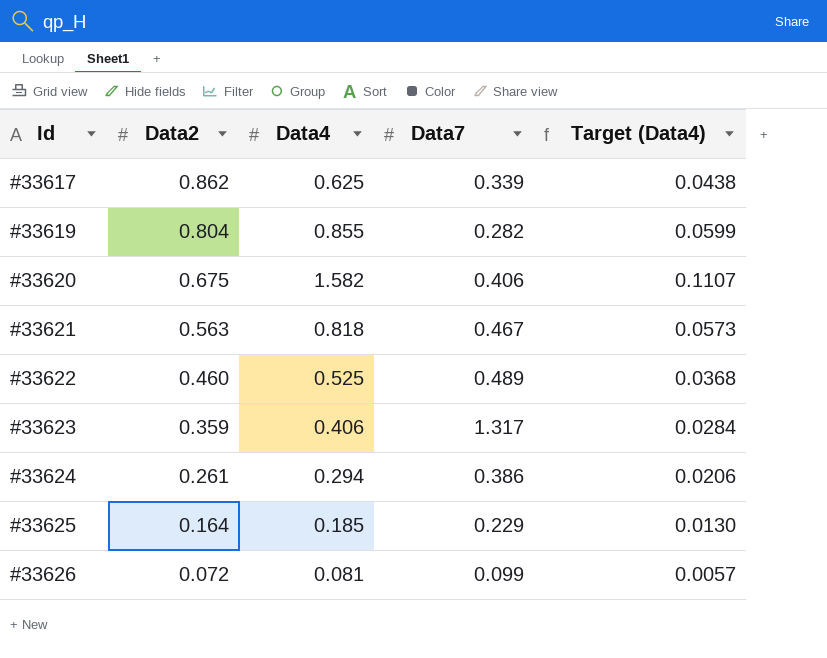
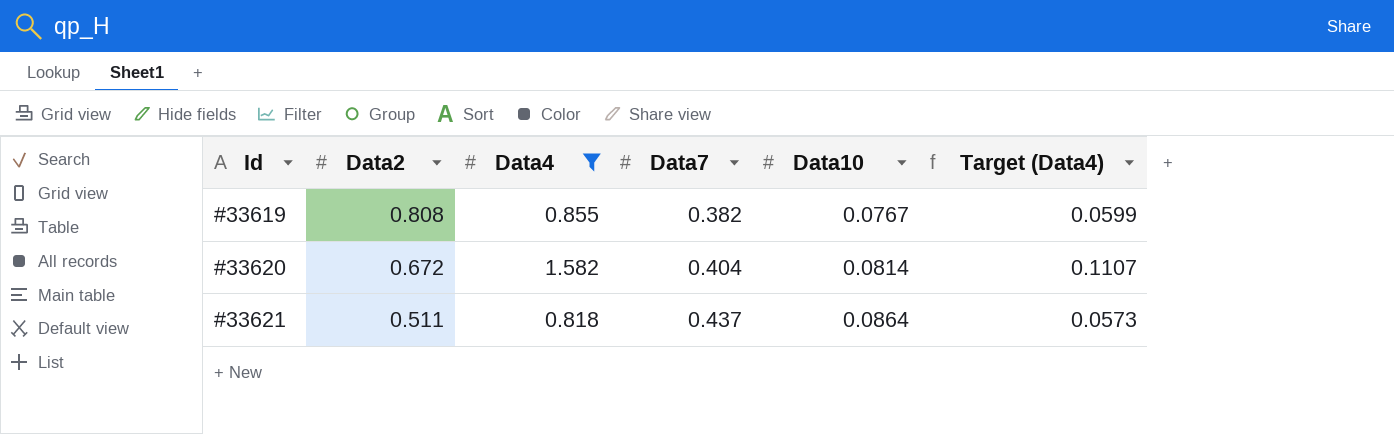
filter: none -> Data4 >= 0.818
column Data10 | position: none -> 5
#33619 | Data2: 0.804 -> 0.808
#33619 | Data7: 0.282 -> 0.382
#33620 | Data2: 0.675 -> 0.672
#33620 | Data7: 0.406 -> 0.404
#33621 | Data2: 0.563 -> 0.511
#33621 | Data7: 0.467 -> 0.437

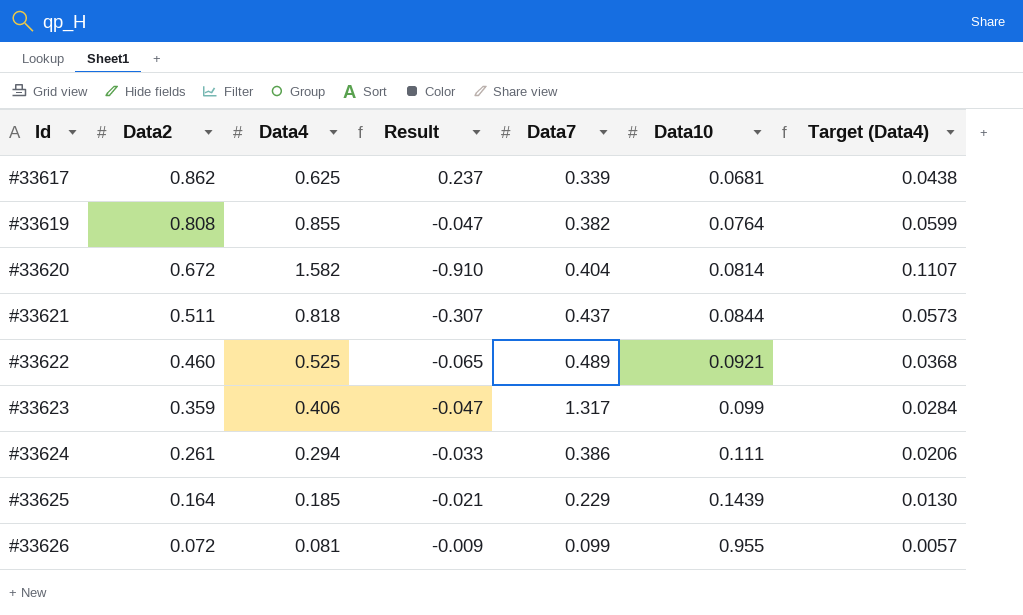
filter: Data4 >= 0.818 -> none
column Result | formula: none -> [Data2] - [Data4]
#33619 | Data10: 0.0767 -> 0.0764
#33621 | Data10: 0.0864 -> 0.0844

